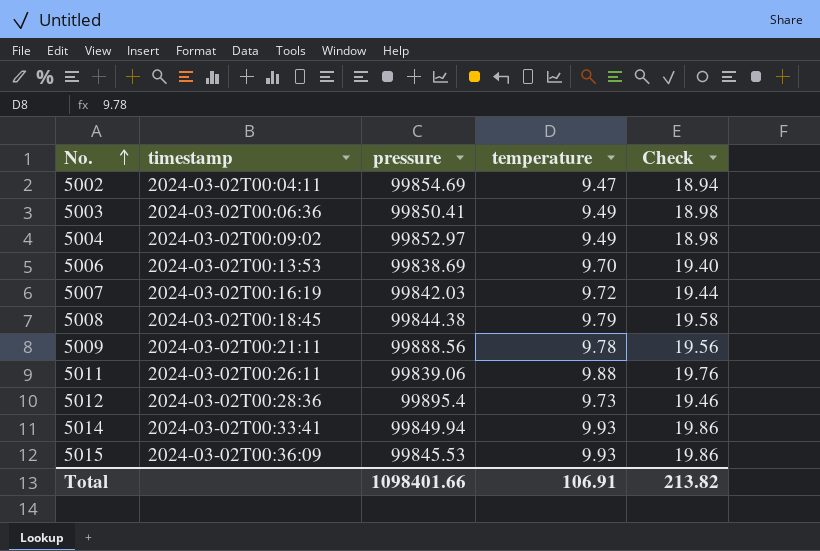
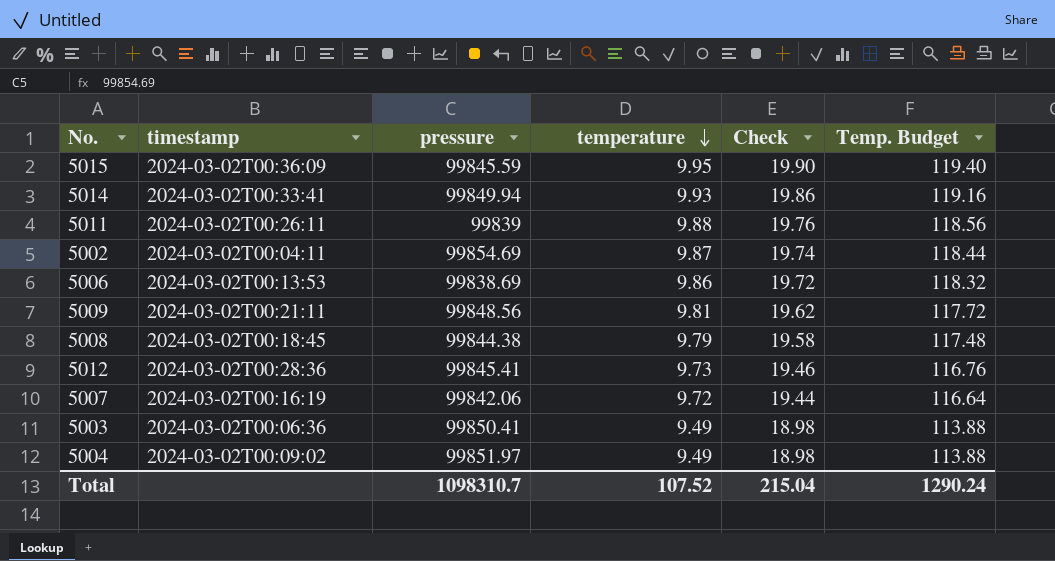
row order: No. ascending -> temperature descending
column Temp. Budget | formula: none -> [temperature] * 12
5015 | pressure: 99845.53 -> 99845.59
5015 | temperature: 9.93 -> 9.95
5015 | Check: 19.86 -> 19.90
5011 | pressure: 99839.06 -> 99839
5002 | temperature: 9.47 -> 9.87
5002 | Check: 18.94 -> 19.74
5006 | temperature: 9.70 -> 9.86
5006 | Check: 19.40 -> 19.72
5009 | pressure: 99888.56 -> 99848.56
5009 | temperature: 9.78 -> 9.81
5009 | Check: 19.56 -> 19.62
5012 | pressure: 99895.4 -> 99845.41
5007 | pressure: 99842.03 -> 99842.06
5004 | pressure: 99852.97 -> 99851.97
Total | pressure: 1098401.66 -> 1098310.7
Total | temperature: 106.91 -> 107.52
Total | Check: 213.82 -> 215.04

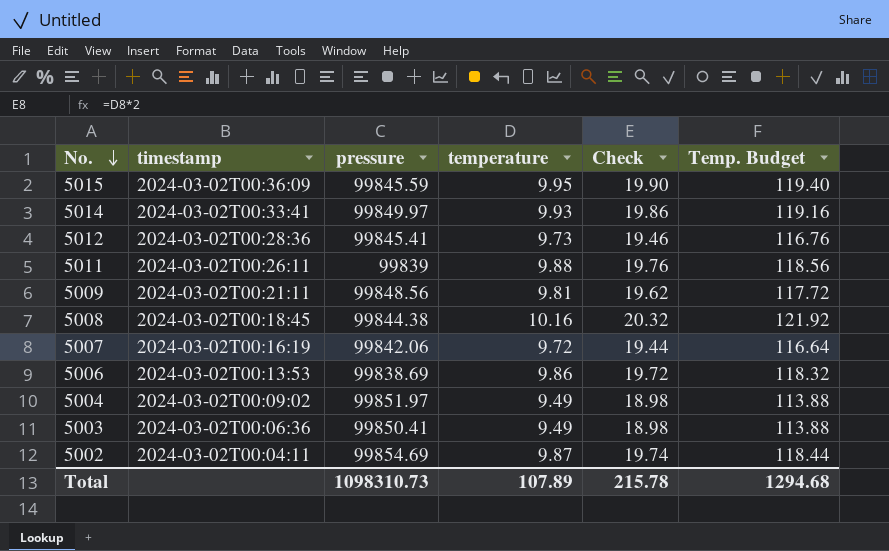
row order: temperature descending -> No. descending
5014 | pressure: 99849.94 -> 99849.97
5008 | temperature: 9.79 -> 10.16
5008 | Check: 19.58 -> 20.32
5008 | Temp. Budget: 117.48 -> 121.92
Total | pressure: 1098310.7 -> 1098310.73
Total | temperature: 107.52 -> 107.89
Total | Check: 215.04 -> 215.78
Total | Temp. Budget: 1290.24 -> 1294.68

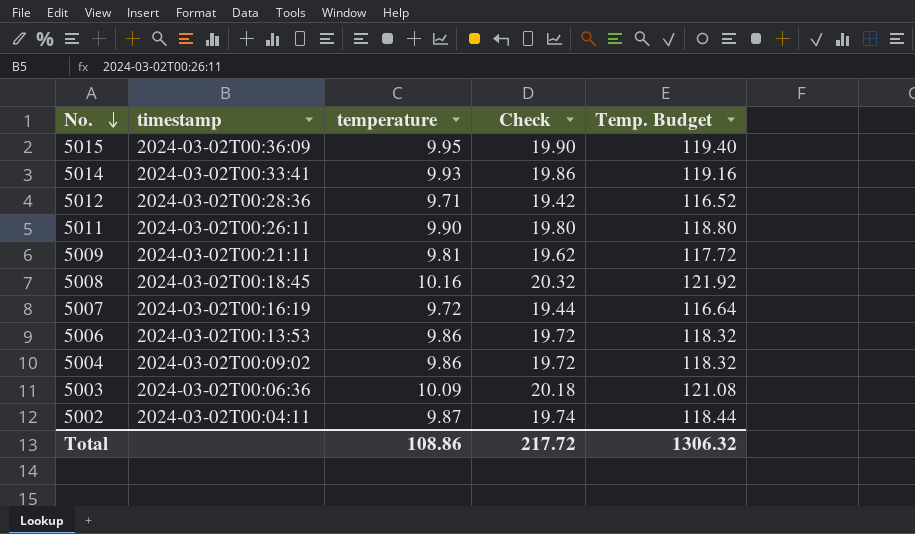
column pressure | position: 3 -> none
5012 | temperature: 9.73 -> 9.71
5012 | Check: 19.46 -> 19.42
5012 | Temp. Budget: 116.76 -> 116.52
5011 | temperature: 9.88 -> 9.90
5011 | Check: 19.76 -> 19.80
5011 | Temp. Budget: 118.56 -> 118.80
5004 | temperature: 9.49 -> 9.86
5004 | Check: 18.98 -> 19.72
5004 | Temp. Budget: 113.88 -> 118.32
5003 | temperature: 9.49 -> 10.09
5003 | Check: 18.98 -> 20.18
5003 | Temp. Budget: 113.88 -> 121.08
Total | temperature: 107.89 -> 108.86
Total | Check: 215.78 -> 217.72
Total | Temp. Budget: 1294.68 -> 1306.32

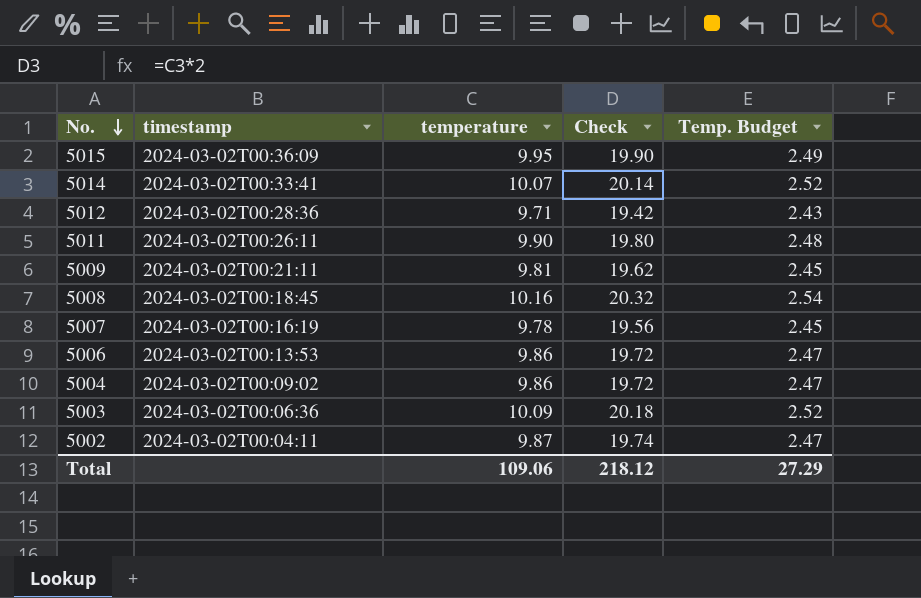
column Temp. Budget | formula: [temperature] * 12 -> [temperature] * 0.25
5014 | temperature: 9.93 -> 10.07
5014 | Check: 19.86 -> 20.14
5007 | temperature: 9.72 -> 9.78
5007 | Check: 19.44 -> 19.56
Total | temperature: 108.86 -> 109.06
Total | Check: 217.72 -> 218.12
Total | Temp. Budget: 1306.32 -> 27.29

